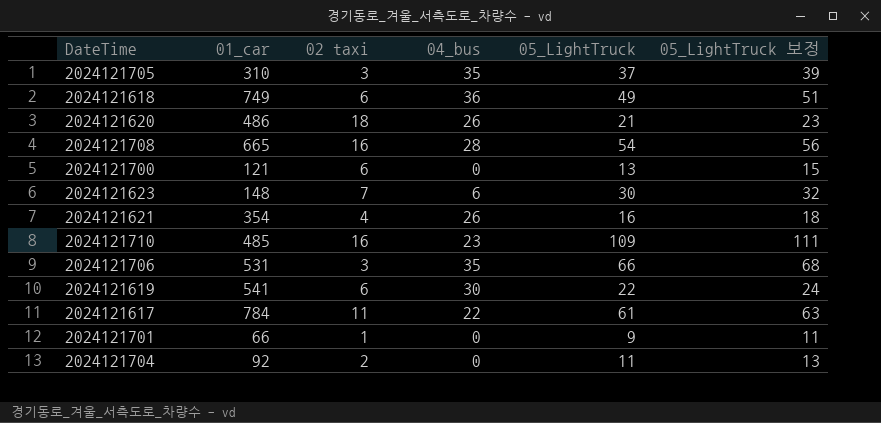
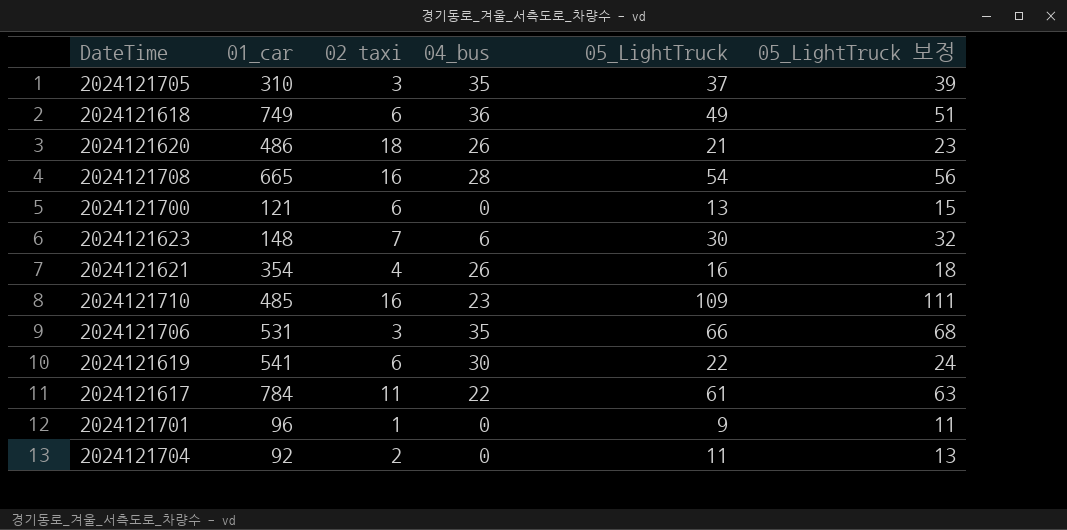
2024121701 | 01_car: 66 -> 96

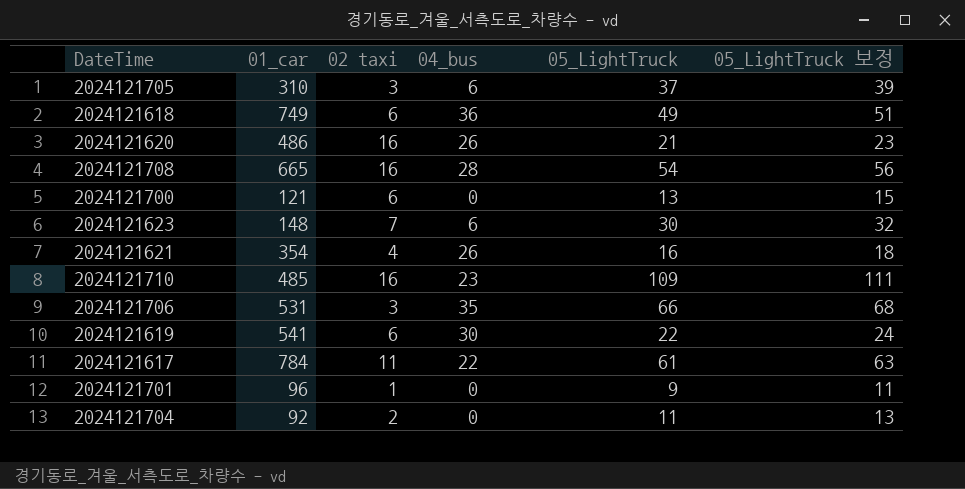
2024121705 | 04_bus: 35 -> 6
2024121620 | 02 taxi: 18 -> 16

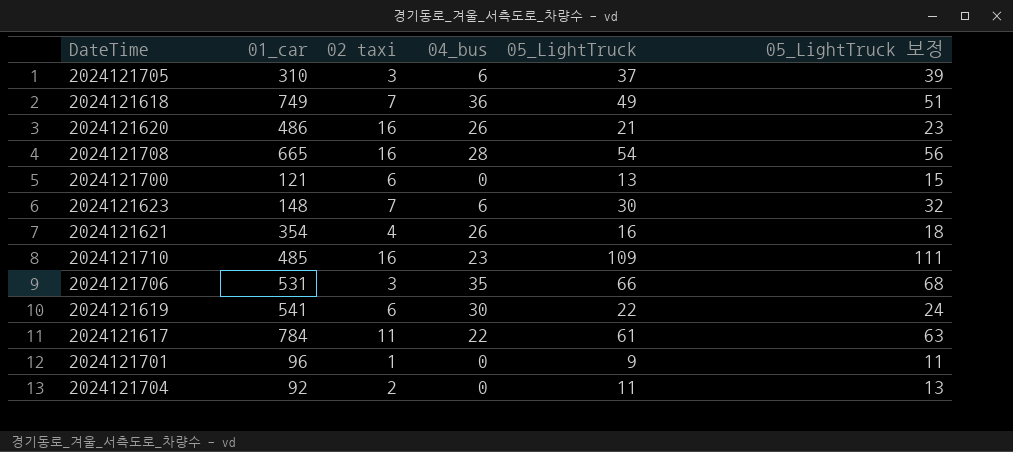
2024121618 | 02 taxi: 6 -> 7

